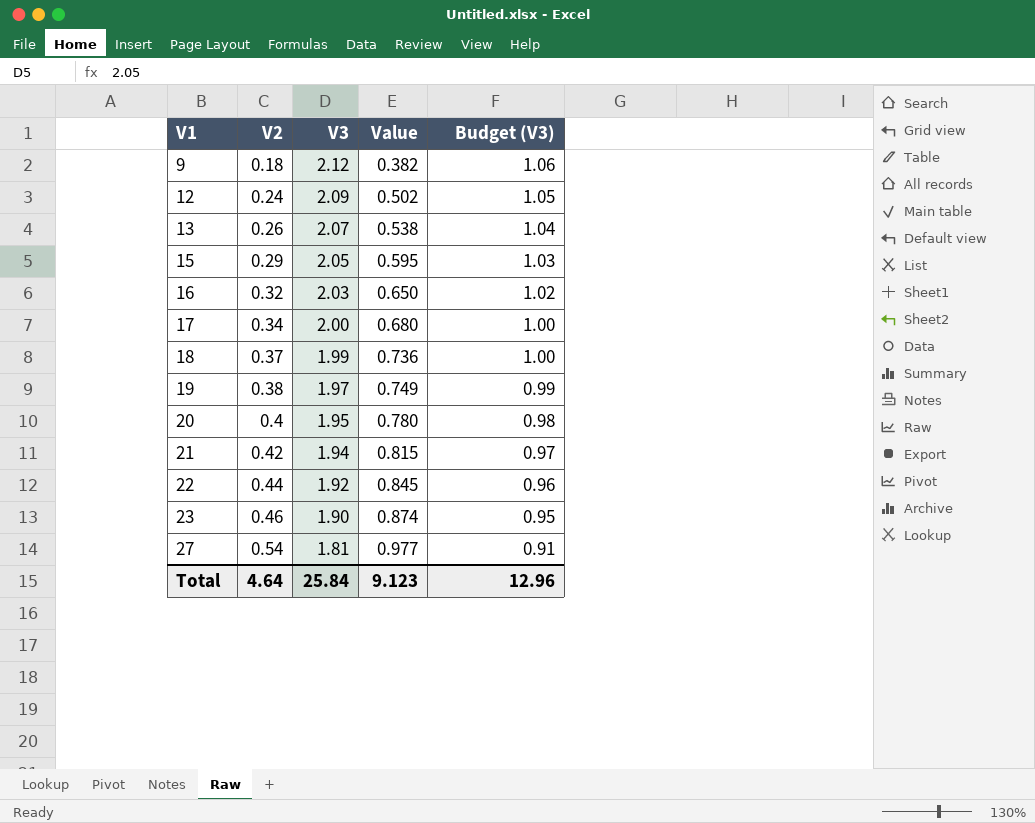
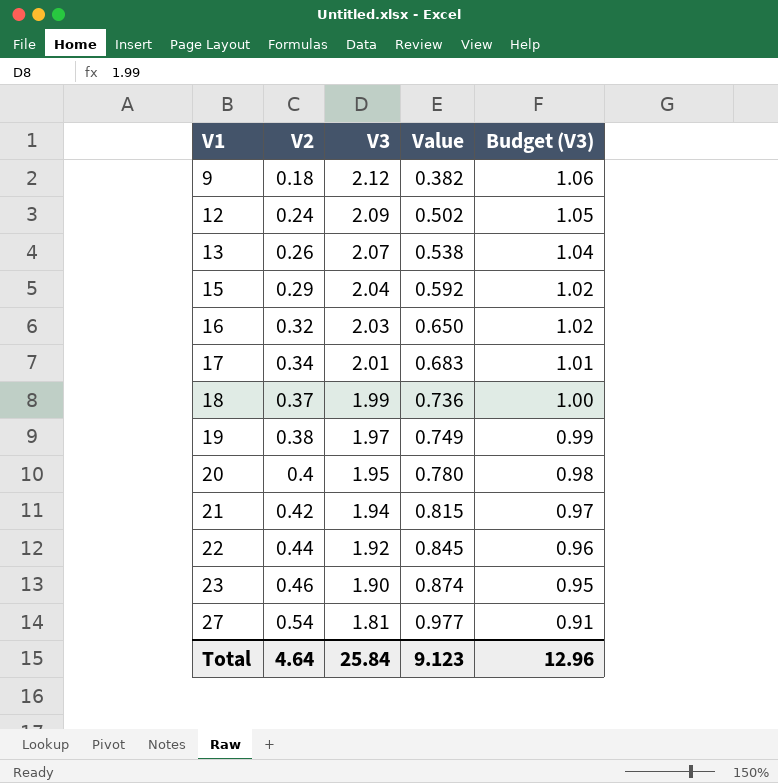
15 | V3: 2.05 -> 2.04
15 | Value: 0.595 -> 0.592
15 | Budget (V3): 1.03 -> 1.02
17 | V3: 2.00 -> 2.01
17 | Value: 0.680 -> 0.683
17 | Budget (V3): 1.00 -> 1.01

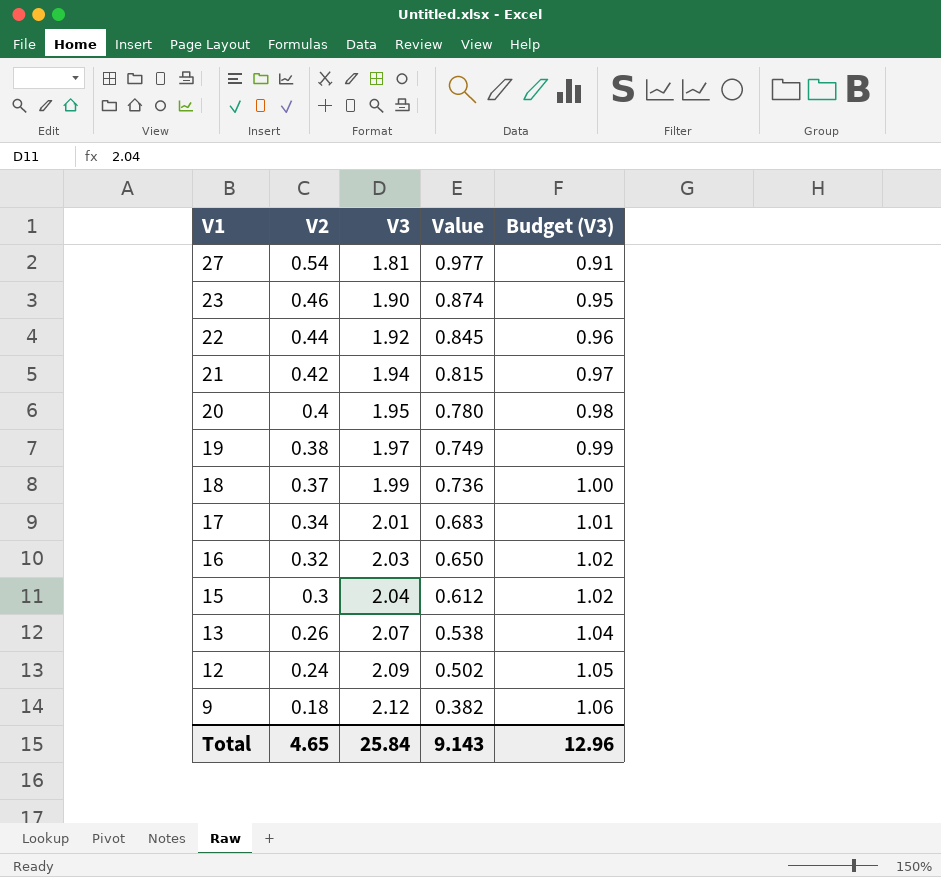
row order: V1 ascending -> V1 descending
15 | V2: 0.29 -> 0.3
15 | Value: 0.592 -> 0.612
Total | V2: 4.64 -> 4.65
Total | Value: 9.123 -> 9.143

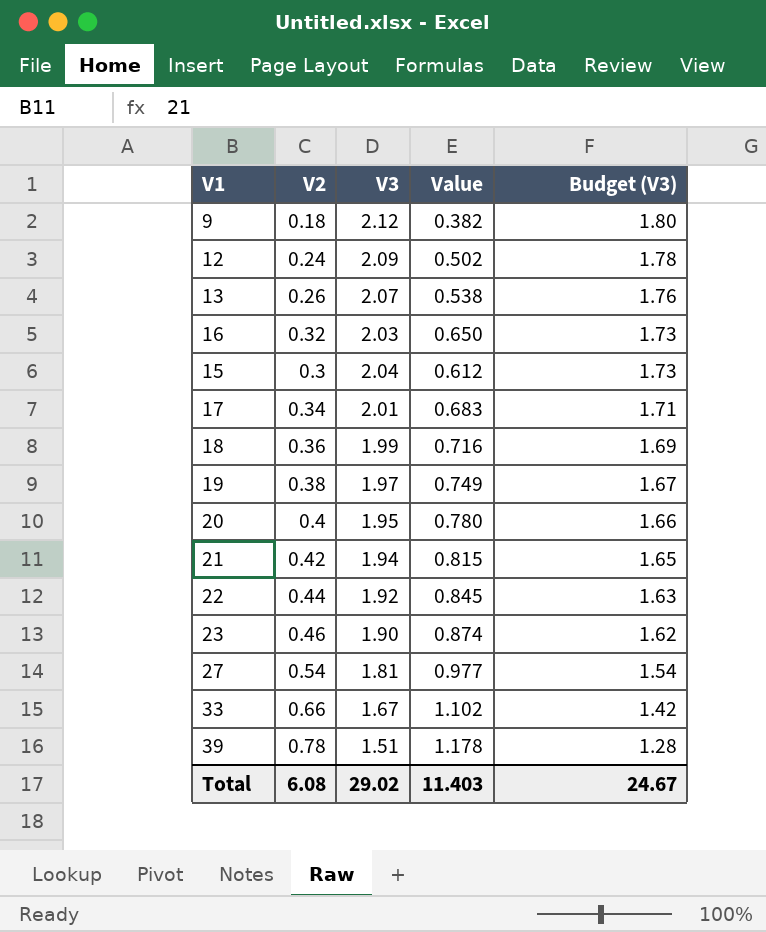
row order: V1 descending -> Budget (V3) descending
column Budget (V3) | formula: [V3] * 0.5 -> [V3] * 0.85
18 | V2: 0.37 -> 0.36
18 | Value: 0.736 -> 0.716
row 33: none -> 0.66 | 1.67 | 1.102 | 1.42
row 39: none -> 0.78 | 1.51 | 1.178 | 1.28
Total | V2: 4.65 -> 6.08
Total | V3: 25.84 -> 29.02
Total | Value: 9.143 -> 11.403
Total | Budget (V3): 12.96 -> 24.67

